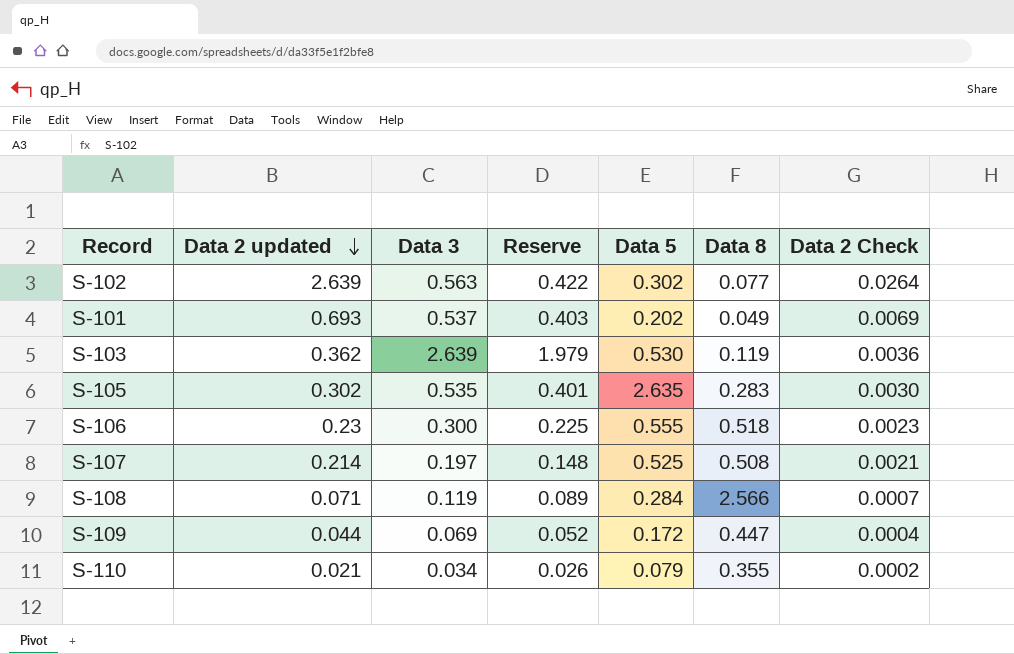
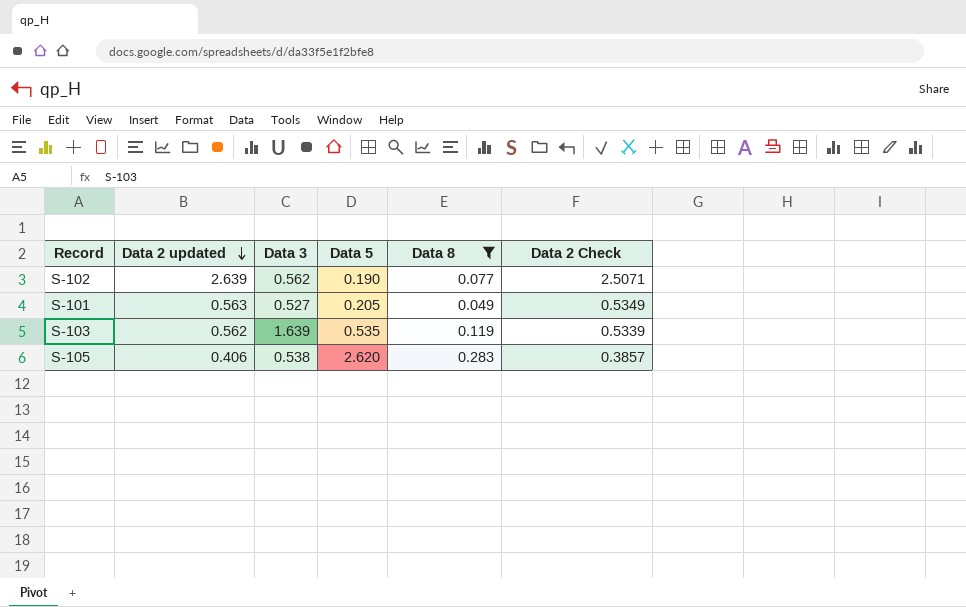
filter: none -> Data 8 <= 0.283
column Reserve | formula: [Data 3] * 0.75 -> none
column Data 2 Check | formula: [Data 2 updated] * 0.01 -> [Data 2 updated] * 0.95
S-102 | Data 3: 0.563 -> 0.562
S-102 | Data 5: 0.302 -> 0.190
S-101 | Data 2 updated: 0.693 -> 0.563
S-101 | Data 3: 0.537 -> 0.527
S-101 | Data 5: 0.202 -> 0.205
S-103 | Data 2 updated: 0.362 -> 0.562
S-103 | Data 3: 2.639 -> 1.639
S-103 | Data 5: 0.530 -> 0.535
S-105 | Data 2 updated: 0.302 -> 0.406
S-105 | Data 3: 0.535 -> 0.538
S-105 | Data 5: 2.635 -> 2.620

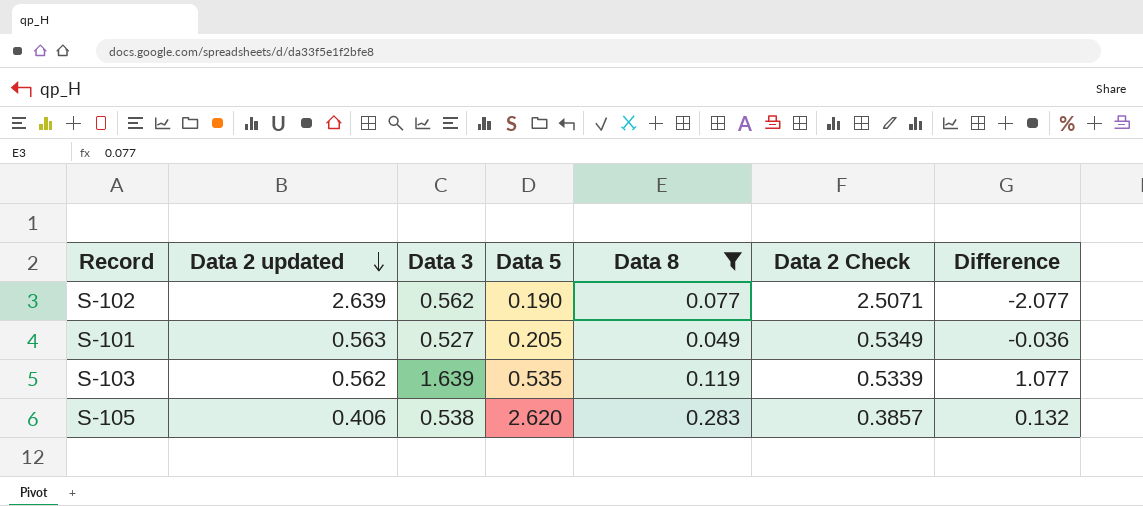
column Difference | formula: none -> [Data 3] - [Data 2 updated]

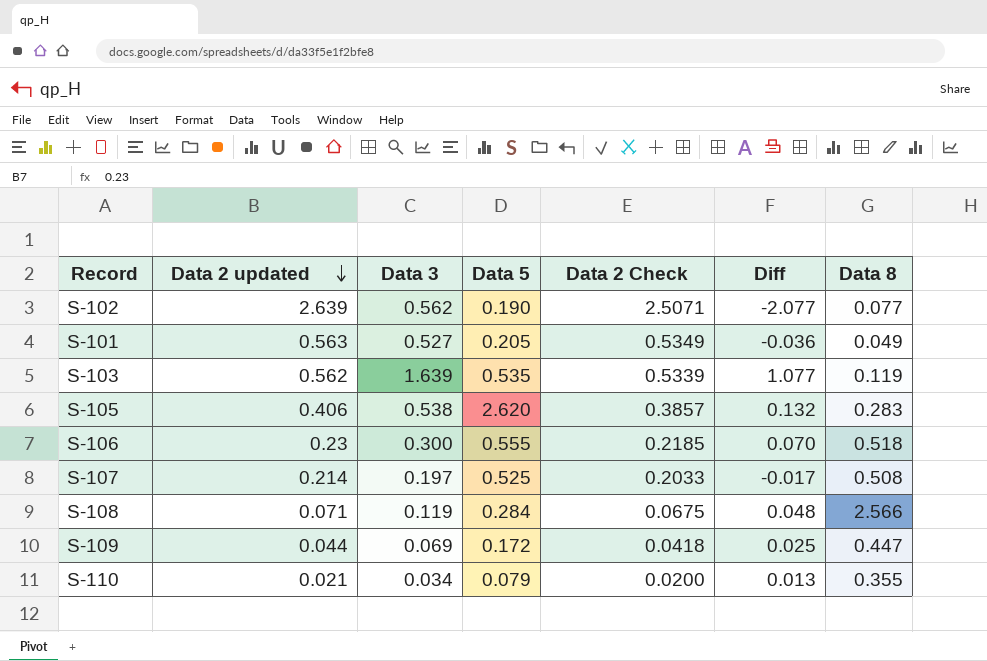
filter: Data 8 <= 0.283 -> none
column name: Difference -> Diff
column Data 8 | position: 5 -> 7

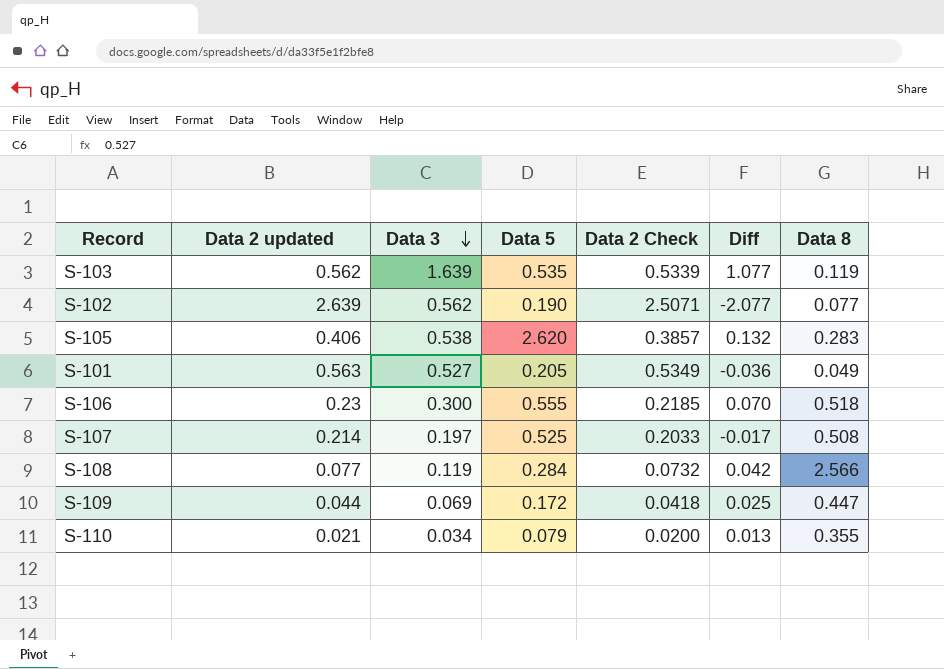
row order: Data 2 updated descending -> Data 3 descending
S-108 | Data 2 updated: 0.071 -> 0.077
S-108 | Data 2 Check: 0.0675 -> 0.0732
S-108 | Diff: 0.048 -> 0.042

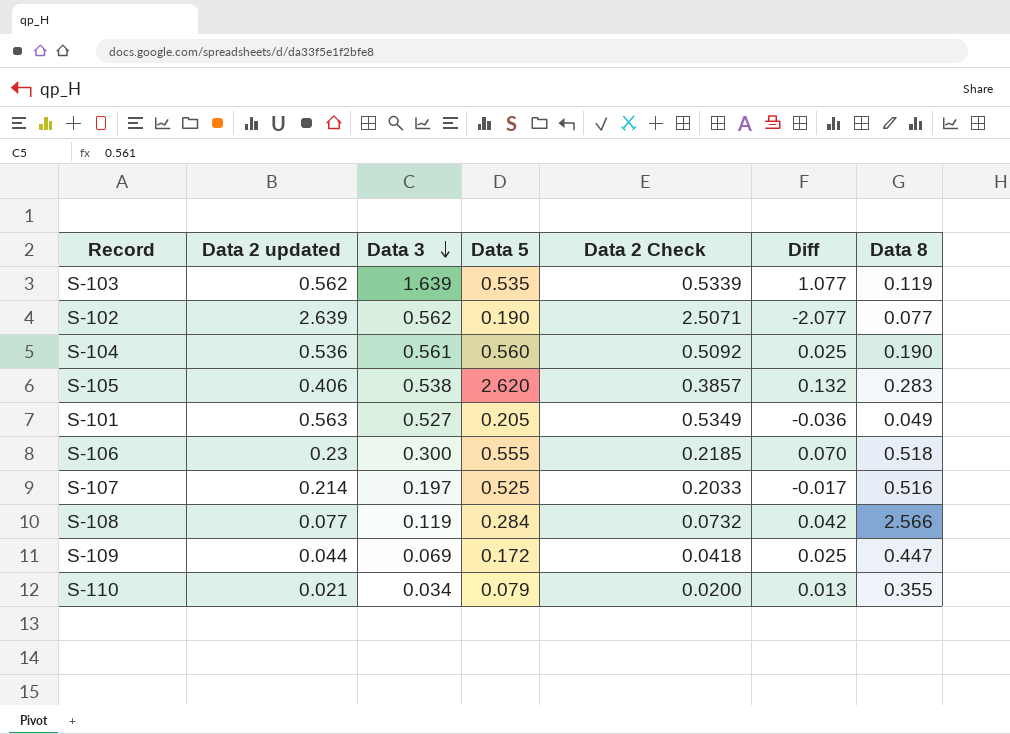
row S-104: none -> 0.536 | 0.561 | 0.560 | 0.5092 | 0.025 | 0.190
S-107 | Data 8: 0.508 -> 0.516

